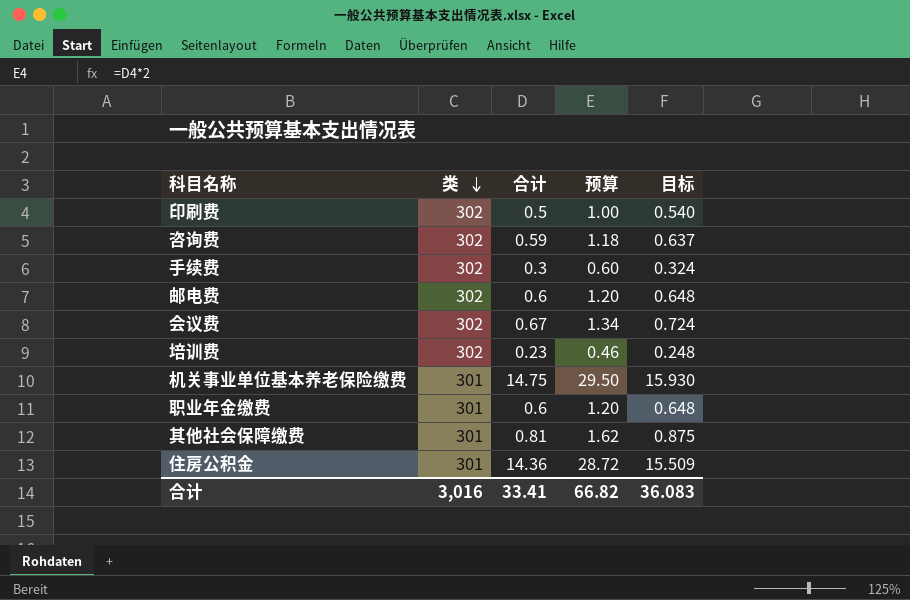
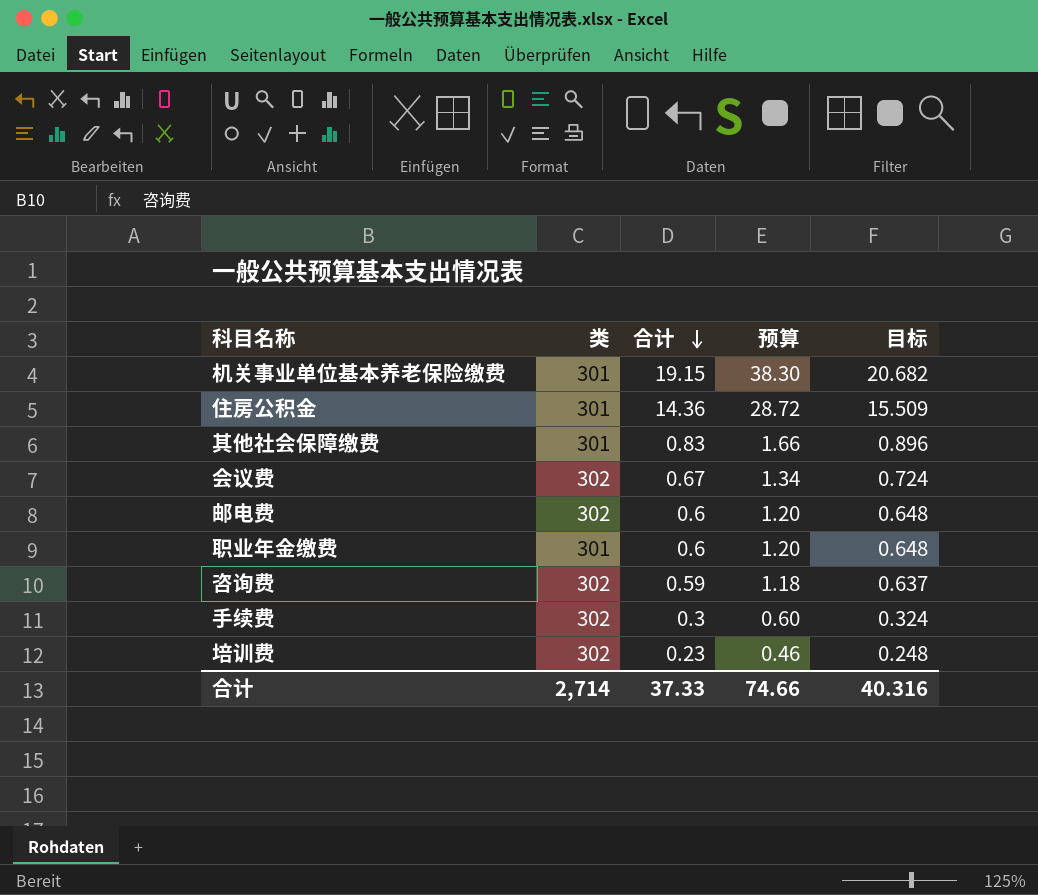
row order: 类 descending -> 合计 descending
row 印刷费: 302 | 0.5 | 1.00 | 0.540 -> none
机关事业单位基本养老保险缴费 | 合计: 14.75 -> 19.15
机关事业单位基本养老保险缴费 | 预算: 29.50 -> 38.30
机关事业单位基本养老保险缴费 | 目标: 15.930 -> 20.682
其他社会保障缴费 | 合计: 0.81 -> 0.83
其他社会保障缴费 | 预算: 1.62 -> 1.66
其他社会保障缴费 | 目标: 0.875 -> 0.896
合计 | 类: 3,016 -> 2,714
合计 | 合计: 33.41 -> 37.33
合计 | 预算: 66.82 -> 74.66
合计 | 目标: 36.083 -> 40.316

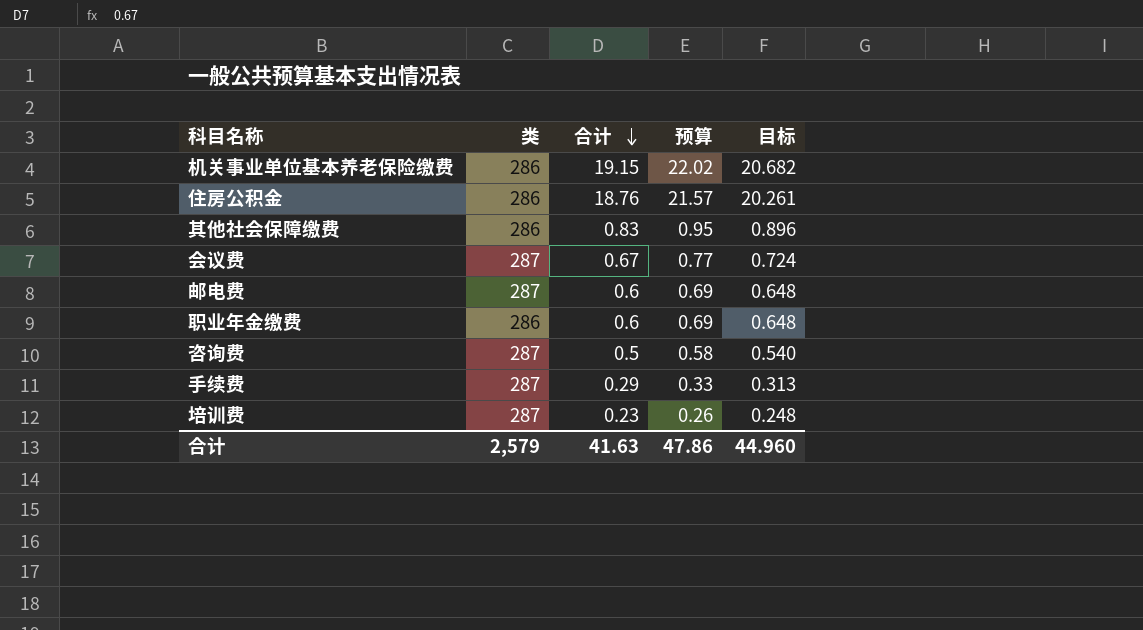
column 预算 | formula: [合计] * 2 -> [合计] * 1.15
机关事业单位基本养老保险缴费 | 类: 301 -> 286
住房公积金 | 类: 301 -> 286
住房公积金 | 合计: 14.36 -> 18.76
住房公积金 | 目标: 15.509 -> 20.261
其他社会保障缴费 | 类: 301 -> 286
会议费 | 类: 302 -> 287
邮电费 | 类: 302 -> 287
职业年金缴费 | 类: 301 -> 286
咨询费 | 类: 302 -> 287
咨询费 | 合计: 0.59 -> 0.5
咨询费 | 目标: 0.637 -> 0.540
手续费 | 类: 302 -> 287
手续费 | 合计: 0.3 -> 0.29
手续费 | 目标: 0.324 -> 0.313
培训费 | 类: 302 -> 287
合计 | 类: 2,714 -> 2,579
合计 | 合计: 37.33 -> 41.63
合计 | 预算: 74.66 -> 47.86
合计 | 目标: 40.316 -> 44.960

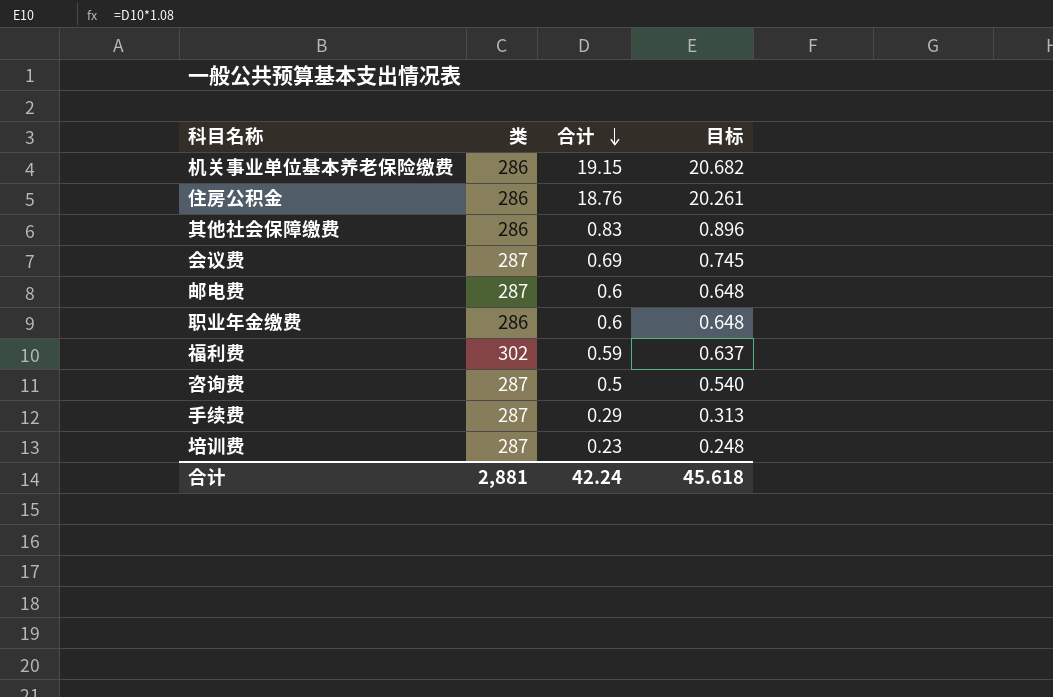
column 预算 | formula: [合计] * 1.15 -> none
会议费 | 合计: 0.67 -> 0.69
会议费 | 目标: 0.724 -> 0.745
row 福利费: none -> 302 | 0.59 | 0.637
合计 | 类: 2,579 -> 2,881
合计 | 合计: 41.63 -> 42.24
合计 | 目标: 44.960 -> 45.618

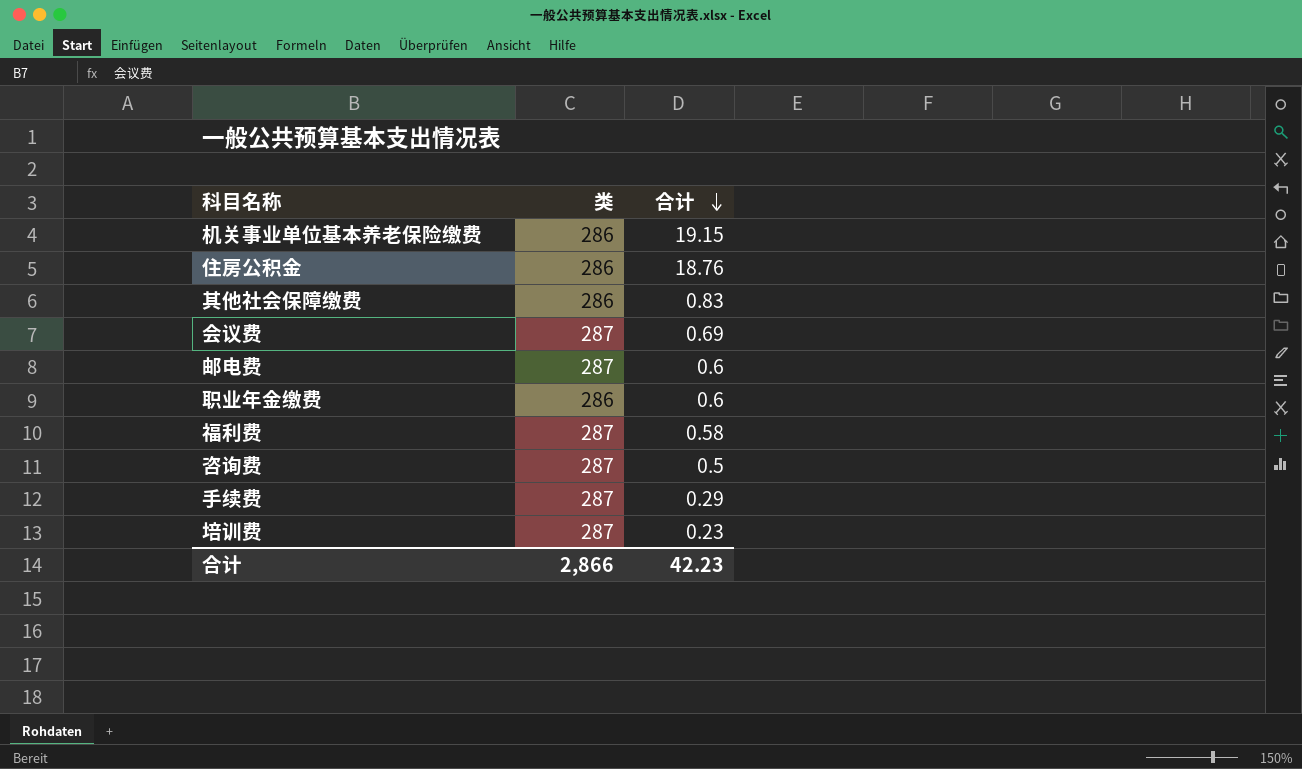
column 目标 | formula: [合计] * 1.08 -> none
福利费 | 类: 302 -> 287
福利费 | 合计: 0.59 -> 0.58
合计 | 类: 2,881 -> 2,866
合计 | 合计: 42.24 -> 42.23

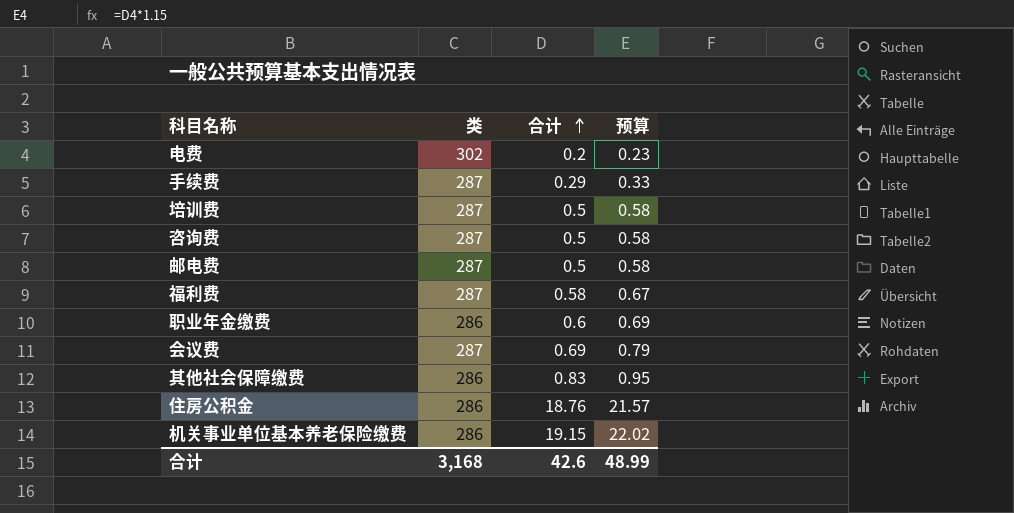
row order: 合计 descending -> 合计 ascending
column 预算 | formula: none -> [合计] * 1.15
row 电费: none -> 302 | 0.2 | 0.23
培训费 | 合计: 0.23 -> 0.5
邮电费 | 合计: 0.6 -> 0.5
合计 | 类: 2,866 -> 3,168
合计 | 合计: 42.23 -> 42.6

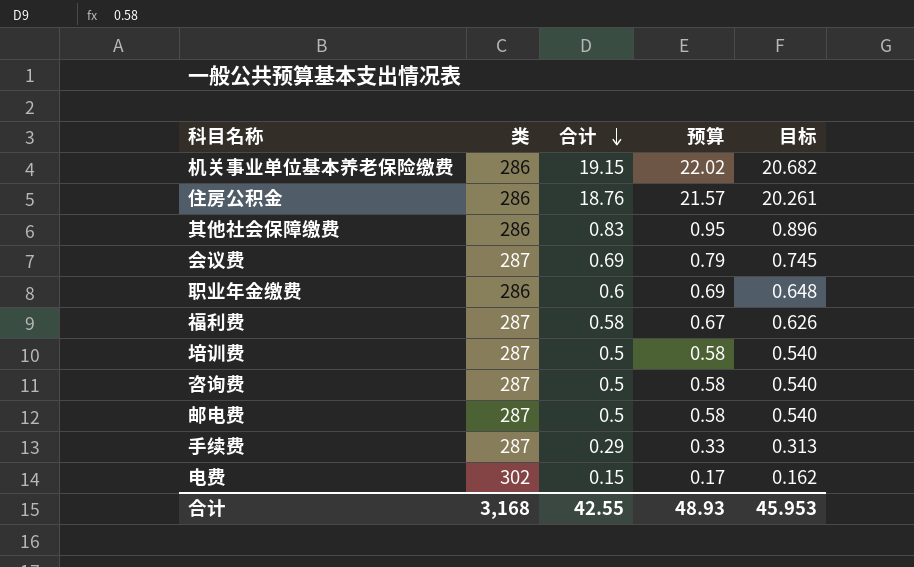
row order: 合计 ascending -> 合计 descending
column 目标 | formula: none -> [合计] * 1.08
电费 | 合计: 0.2 -> 0.15
电费 | 预算: 0.23 -> 0.17
合计 | 合计: 42.6 -> 42.55
合计 | 预算: 48.99 -> 48.93

